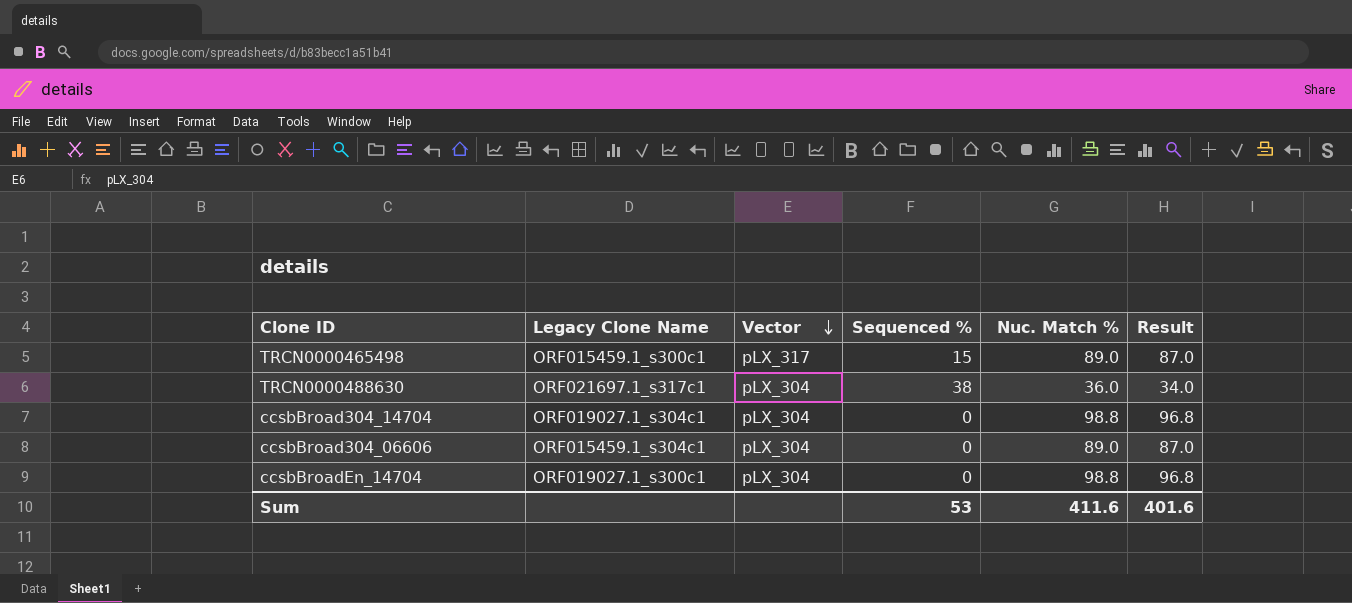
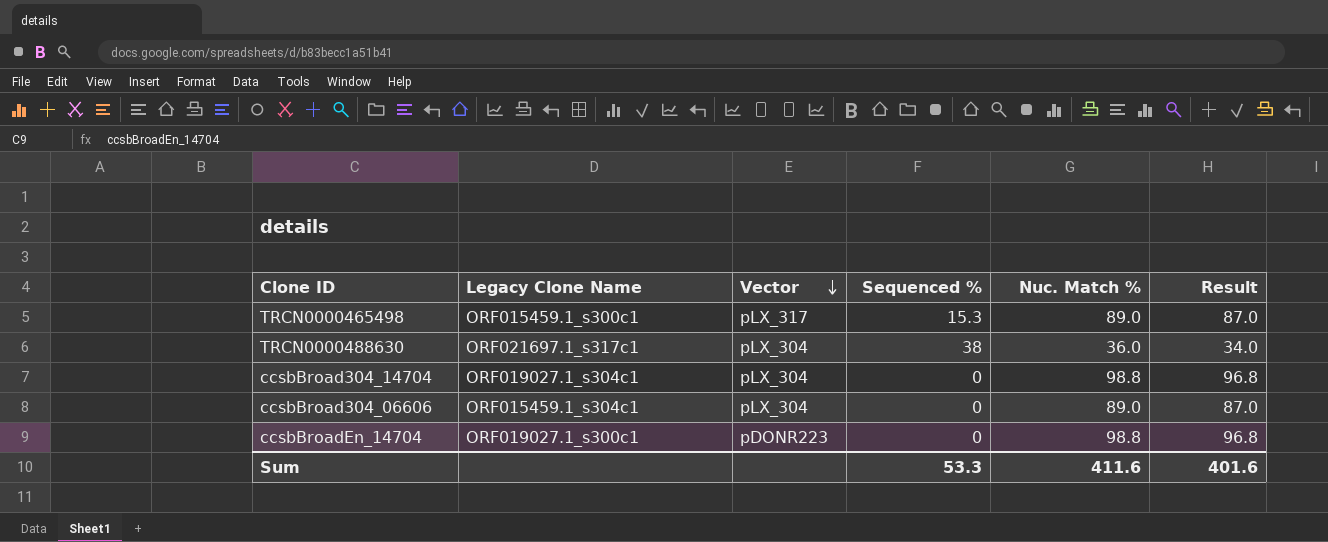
TRCN0000465498 | Sequenced %: 15 -> 15.3
ccsbBroadEn_14704 | Vector: pLX_304 -> pDONR223
Sum | Sequenced %: 53 -> 53.3

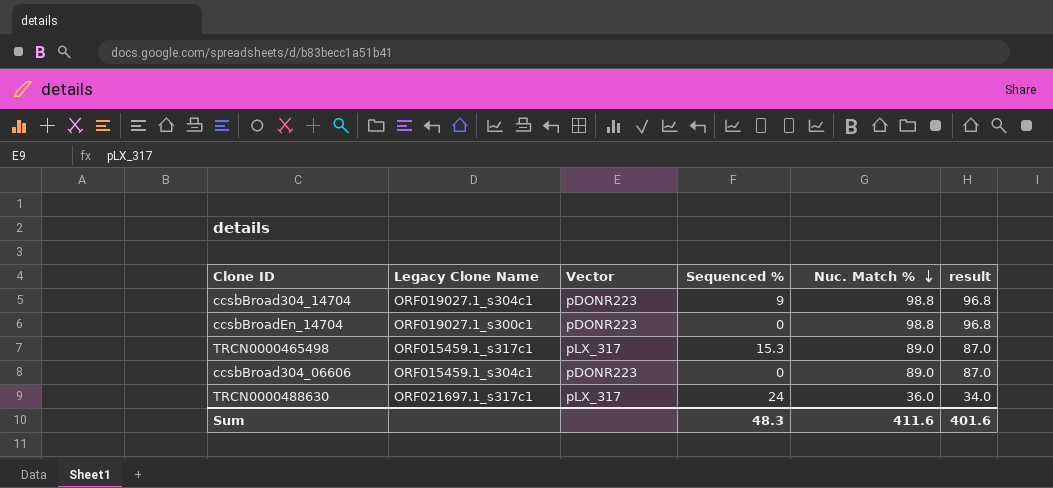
row order: Vector descending -> Nuc. Match % descending
column name: Result -> result
ccsbBroad304_14704 | Vector: pLX_304 -> pDONR223
ccsbBroad304_14704 | Sequenced %: 0 -> 9
TRCN0000465498 | Legacy Clone Name: ORF015459.1_s300c1 -> ORF015459.1_s317c1
ccsbBroad304_06606 | Vector: pLX_304 -> pDONR223
TRCN0000488630 | Vector: pLX_304 -> pLX_317
TRCN0000488630 | Sequenced %: 38 -> 24
Sum | Sequenced %: 53.3 -> 48.3

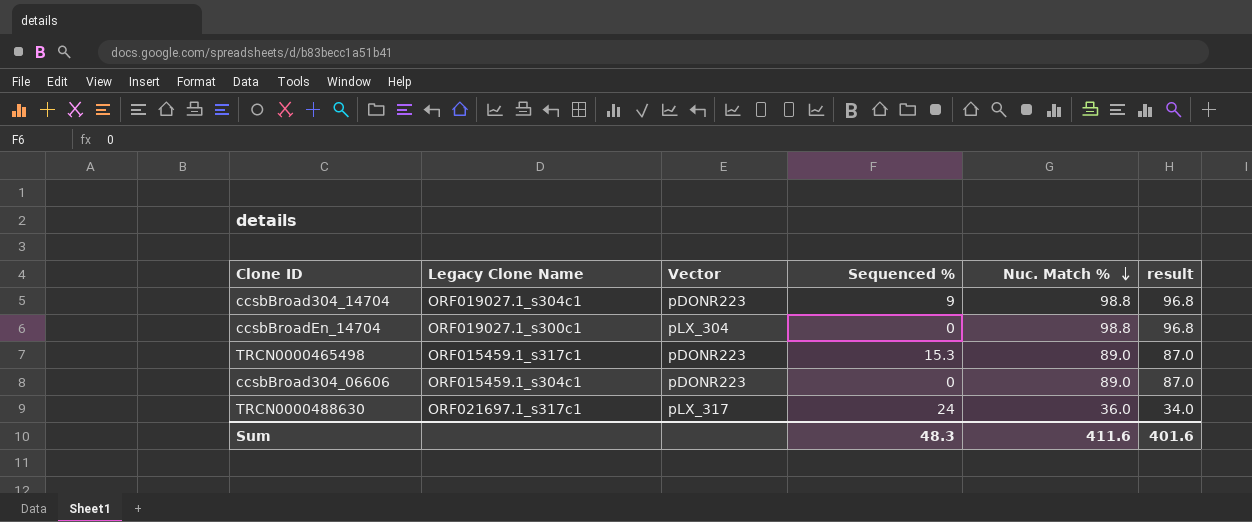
ccsbBroadEn_14704 | Vector: pDONR223 -> pLX_304
TRCN0000465498 | Vector: pLX_317 -> pDONR223

